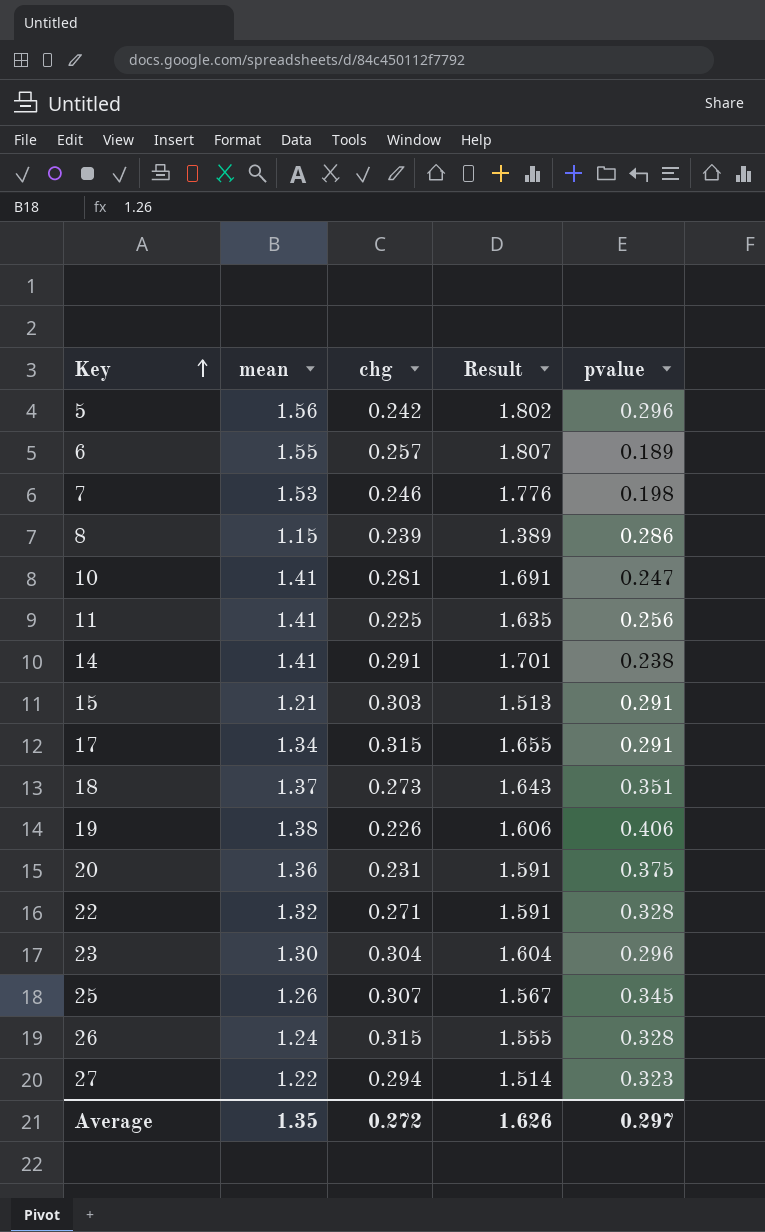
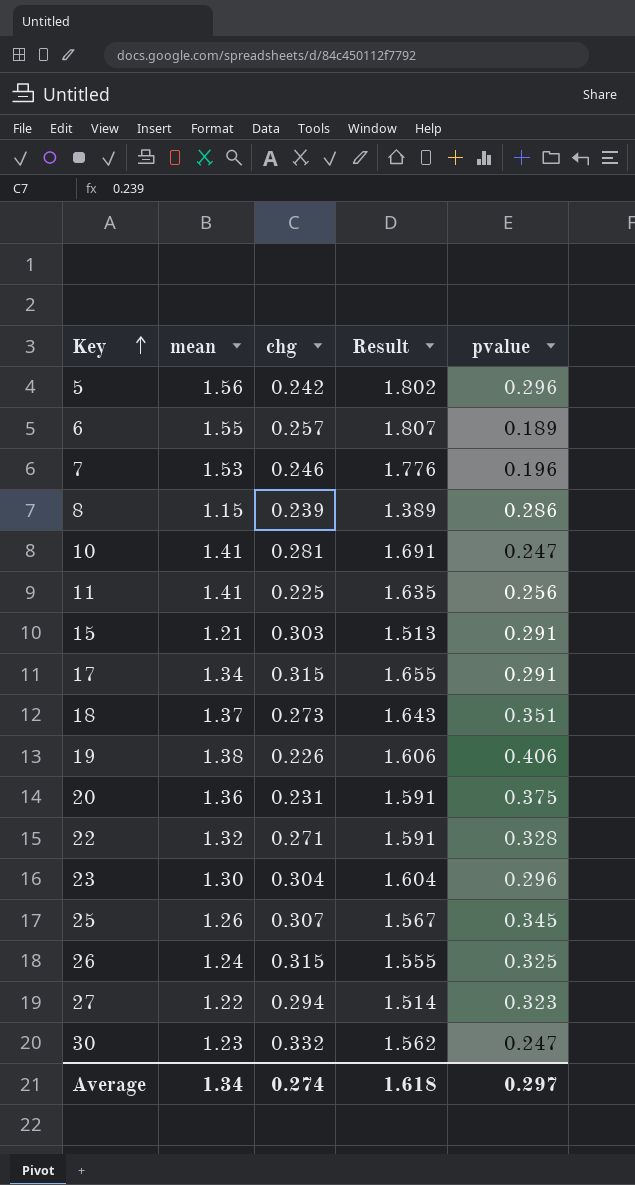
row 14: 1.41 | 0.291 | 1.701 | 0.238 -> none
7 | pvalue: 0.198 -> 0.196
26 | pvalue: 0.328 -> 0.325
row 30: none -> 1.23 | 0.332 | 1.562 | 0.247
Average | mean: 1.35 -> 1.34
Average | chg: 0.272 -> 0.274
Average | Result: 1.626 -> 1.618

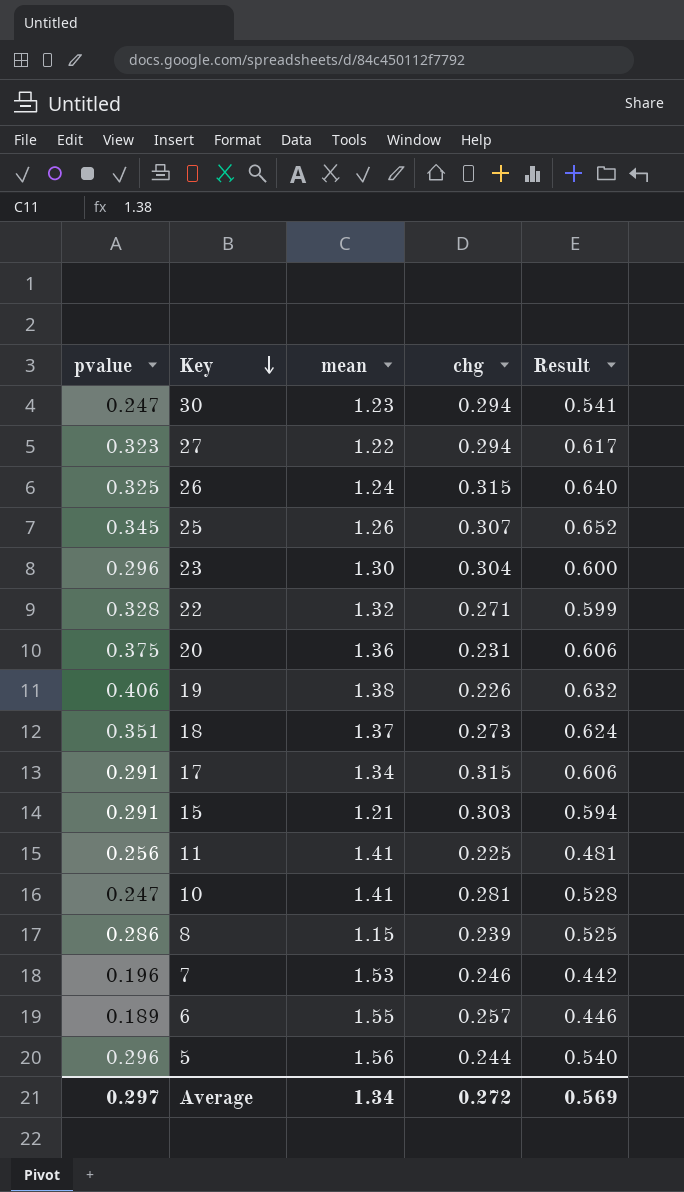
row order: Key ascending -> Key descending
column pvalue | position: 5 -> 1
column Result | formula: [mean] + [chg] -> [pvalue] + [chg]
30 | chg: 0.332 -> 0.294
5 | chg: 0.242 -> 0.244
Average | chg: 0.274 -> 0.272
Average | Result: 1.618 -> 0.569

